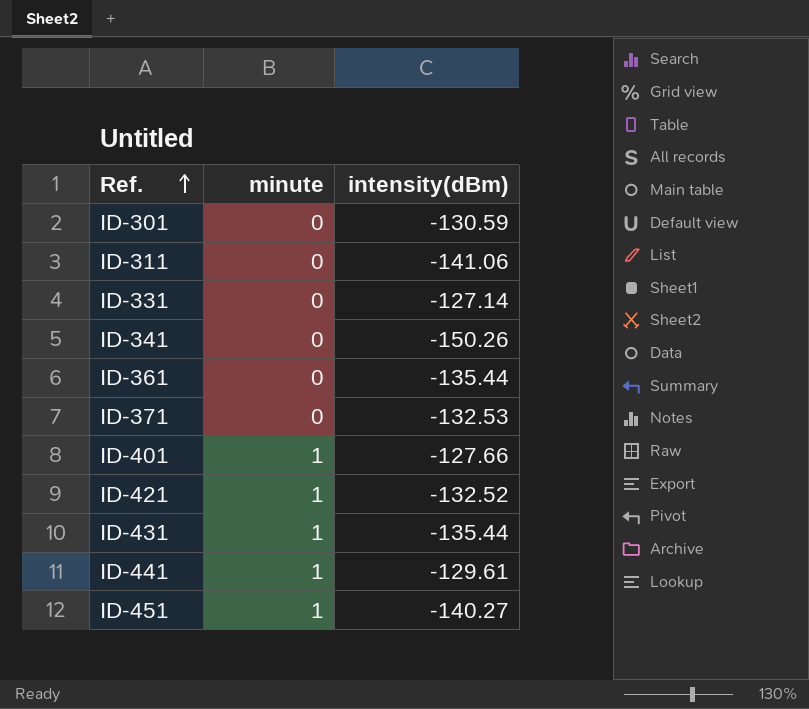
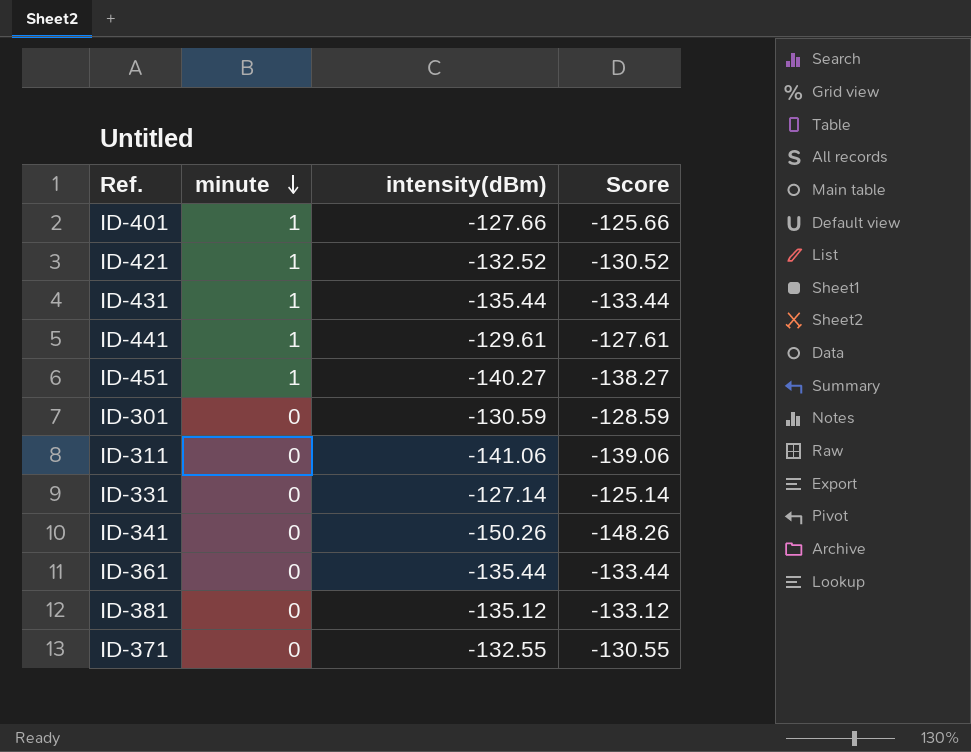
row order: Ref. ascending -> minute descending
column Score | formula: none -> [intensity(dBm)] + 2
row ID-381: none -> 0 | -135.12 | -133.12
ID-371 | intensity(dBm): -132.53 -> -132.55

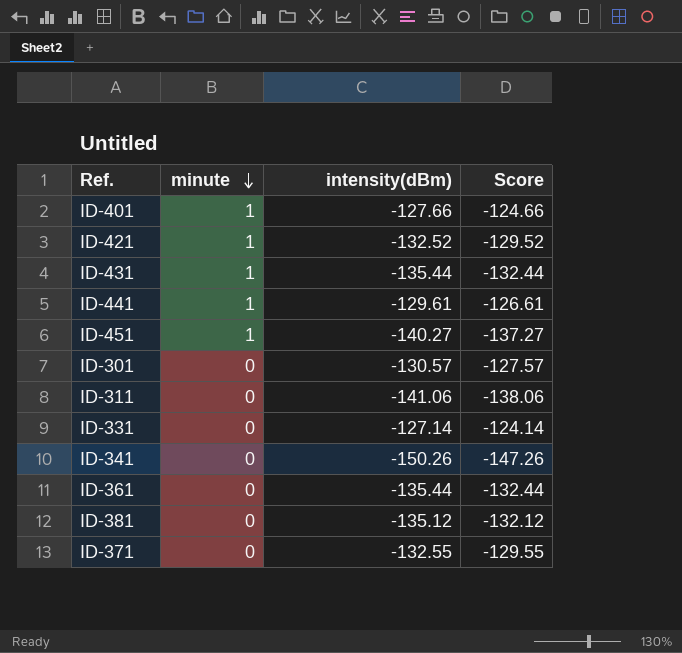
column Score | formula: [intensity(dBm)] + 2 -> [intensity(dBm)] + 3
ID-301 | intensity(dBm): -130.59 -> -130.57

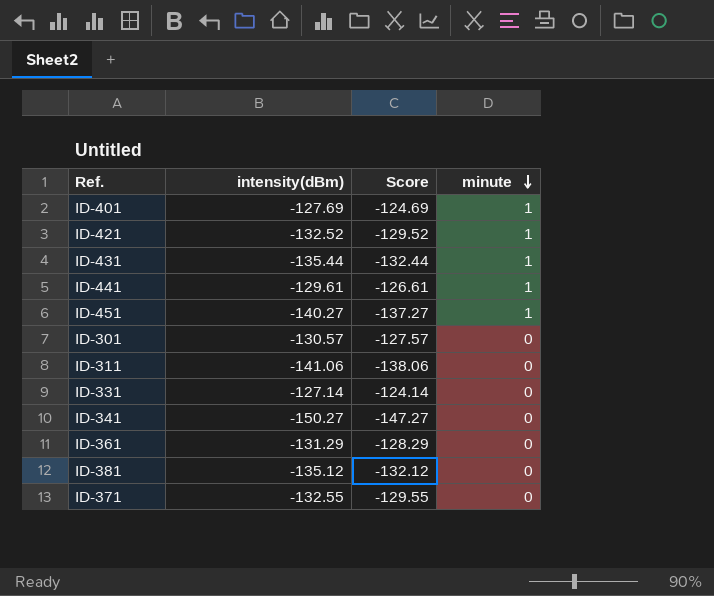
column minute | position: 2 -> 4
ID-401 | intensity(dBm): -127.66 -> -127.69
ID-401 | Score: -124.66 -> -124.69
ID-341 | intensity(dBm): -150.26 -> -150.27
ID-341 | Score: -147.26 -> -147.27
ID-361 | intensity(dBm): -135.44 -> -131.29
ID-361 | Score: -132.44 -> -128.29

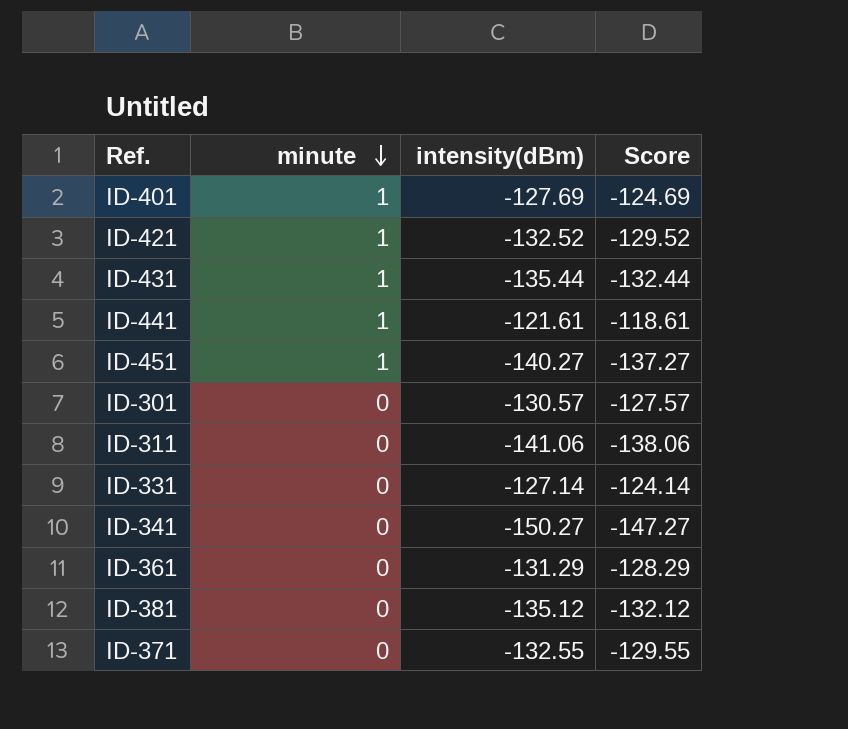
column minute | position: 4 -> 2
ID-441 | intensity(dBm): -129.61 -> -121.61
ID-441 | Score: -126.61 -> -118.61

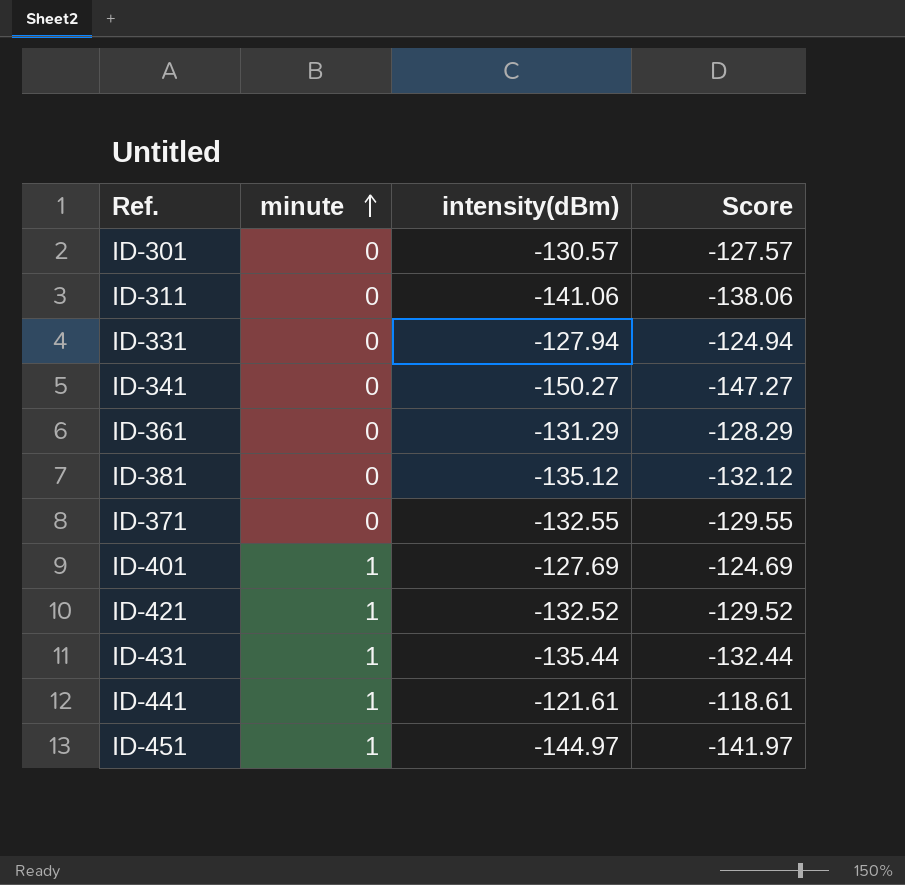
row order: minute descending -> minute ascending
ID-331 | intensity(dBm): -127.14 -> -127.94
ID-331 | Score: -124.14 -> -124.94
ID-451 | intensity(dBm): -140.27 -> -144.97
ID-451 | Score: -137.27 -> -141.97

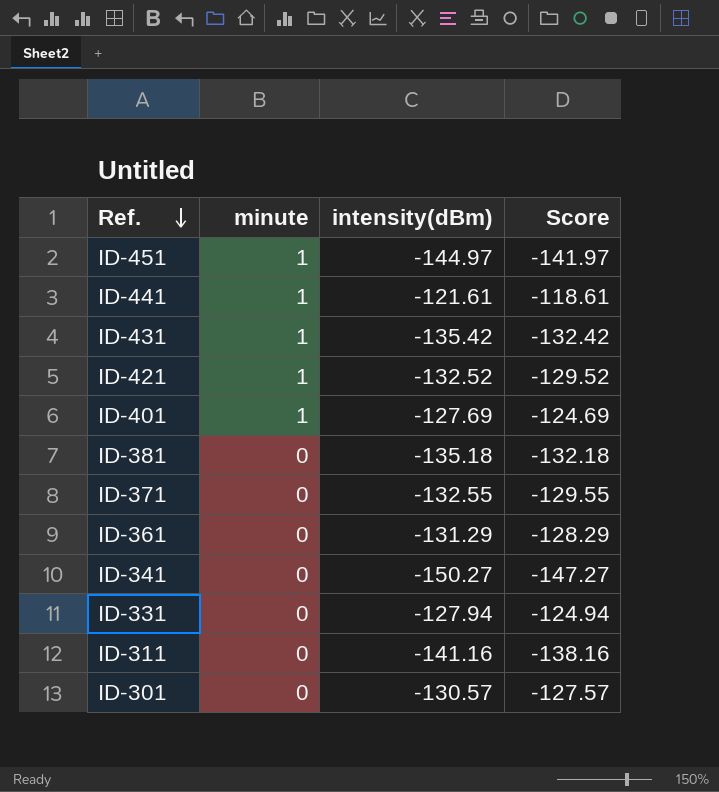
row order: minute ascending -> Ref. descending
ID-431 | intensity(dBm): -135.44 -> -135.42
ID-431 | Score: -132.44 -> -132.42
ID-381 | intensity(dBm): -135.12 -> -135.18
ID-381 | Score: -132.12 -> -132.18
ID-311 | intensity(dBm): -141.06 -> -141.16
ID-311 | Score: -138.06 -> -138.16

